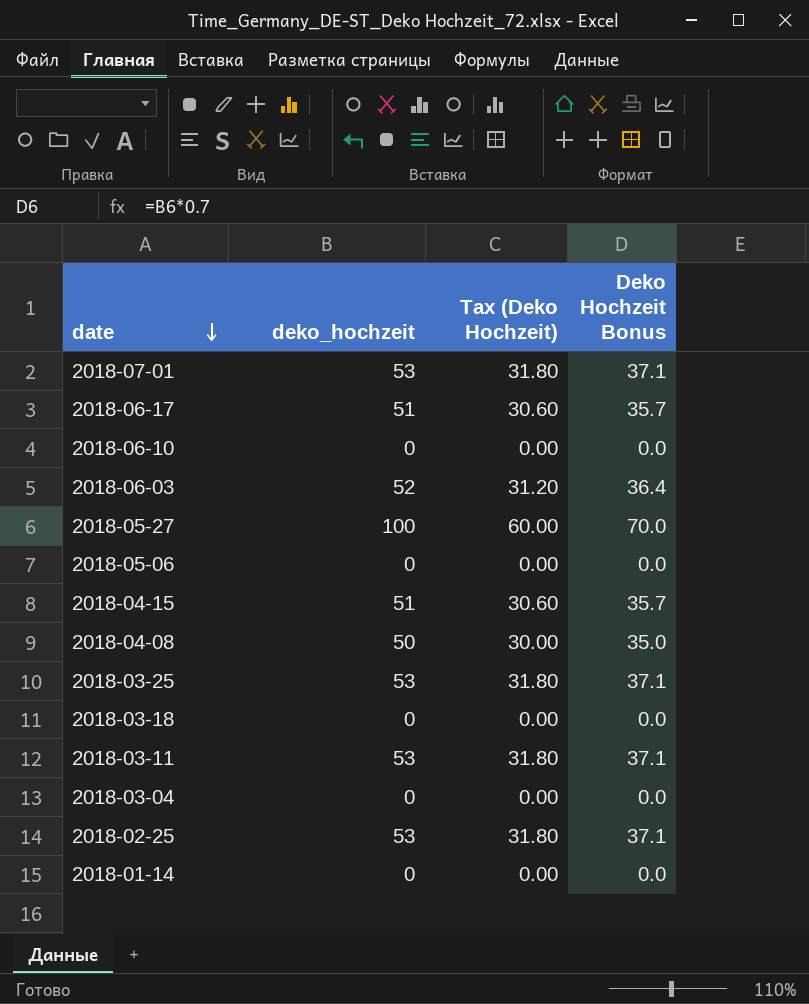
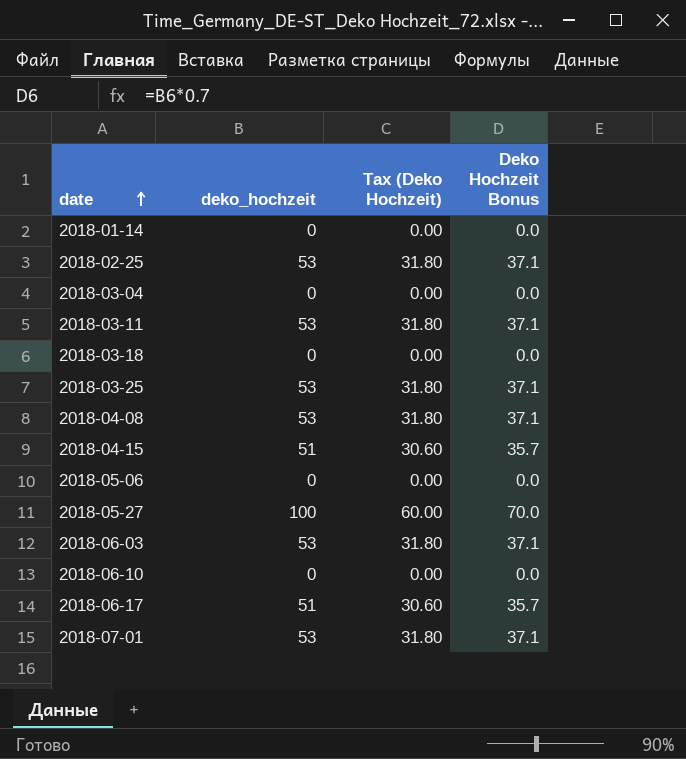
row order: date descending -> date ascending
2018-04-08 | deko_hochzeit: 50 -> 53
2018-04-08 | Tax (Deko Hochzeit): 30.00 -> 31.80
2018-04-08 | Deko Hochzeit Bonus: 35.0 -> 37.1
2018-06-03 | deko_hochzeit: 52 -> 53
2018-06-03 | Tax (Deko Hochzeit): 31.20 -> 31.80
2018-06-03 | Deko Hochzeit Bonus: 36.4 -> 37.1

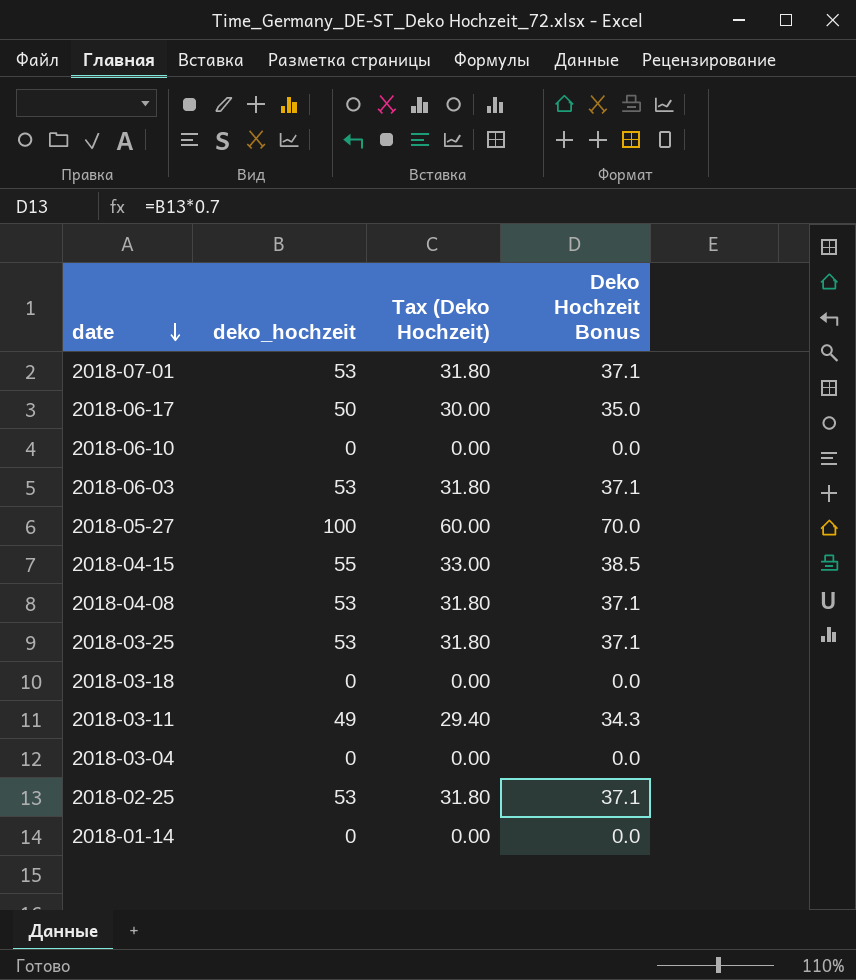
row order: date ascending -> date descending
row 2018-05-06: 0 | 0.00 | 0.0 -> none
2018-06-17 | deko_hochzeit: 51 -> 50
2018-06-17 | Tax (Deko Hochzeit): 30.60 -> 30.00
2018-06-17 | Deko Hochzeit Bonus: 35.7 -> 35.0
2018-04-15 | deko_hochzeit: 51 -> 55
2018-04-15 | Tax (Deko Hochzeit): 30.60 -> 33.00
2018-04-15 | Deko Hochzeit Bonus: 35.7 -> 38.5
2018-03-11 | deko_hochzeit: 53 -> 49
2018-03-11 | Tax (Deko Hochzeit): 31.80 -> 29.40
2018-03-11 | Deko Hochzeit Bonus: 37.1 -> 34.3

